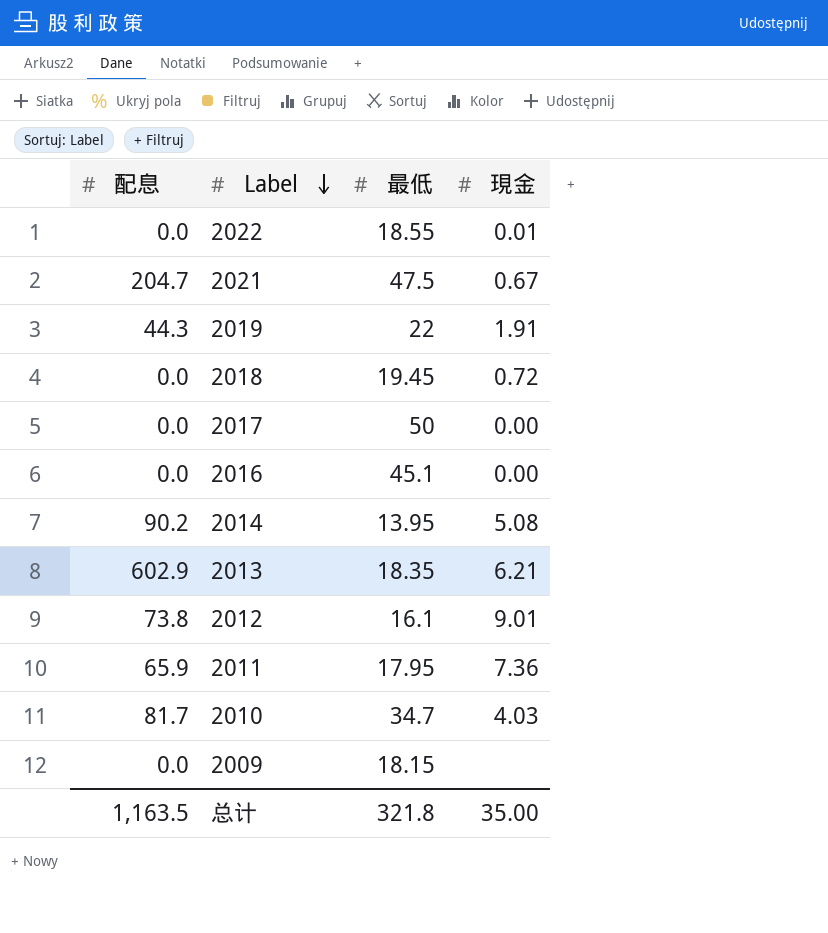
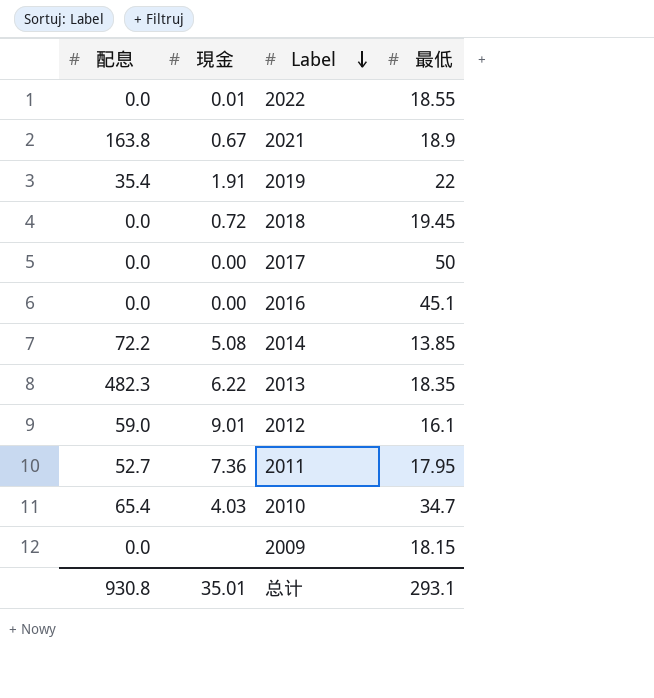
column 現金 | position: 4 -> 2
2021 | 配息: 204.7 -> 163.8
2021 | 最低: 47.5 -> 18.9
2019 | 配息: 44.3 -> 35.4
2014 | 配息: 90.2 -> 72.2
2014 | 最低: 13.95 -> 13.85
2013 | 配息: 602.9 -> 482.3
2013 | 現金: 6.21 -> 6.22
2012 | 配息: 73.8 -> 59.0
2011 | 配息: 65.9 -> 52.7
2010 | 配息: 81.7 -> 65.4
总计 | 配息: 1,163.5 -> 930.8
总计 | 現金: 35.00 -> 35.01
总计 | 最低: 321.8 -> 293.1

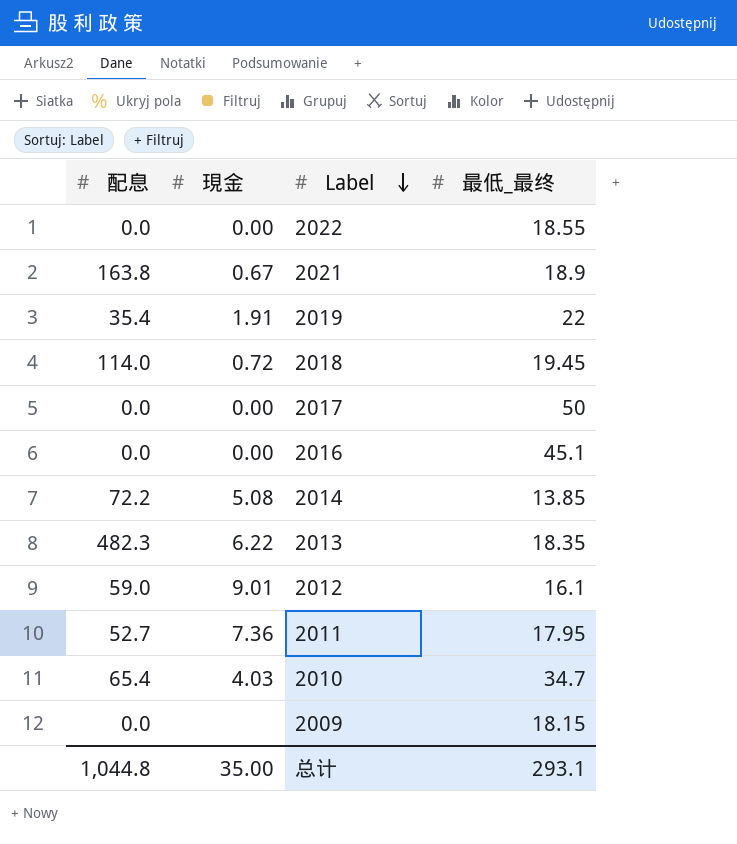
column name: 最低 -> 最低_最终
2022 | 現金: 0.01 -> 0.00
2018 | 配息: 0.0 -> 114.0
总计 | 配息: 930.8 -> 1,044.8
总计 | 現金: 35.01 -> 35.00

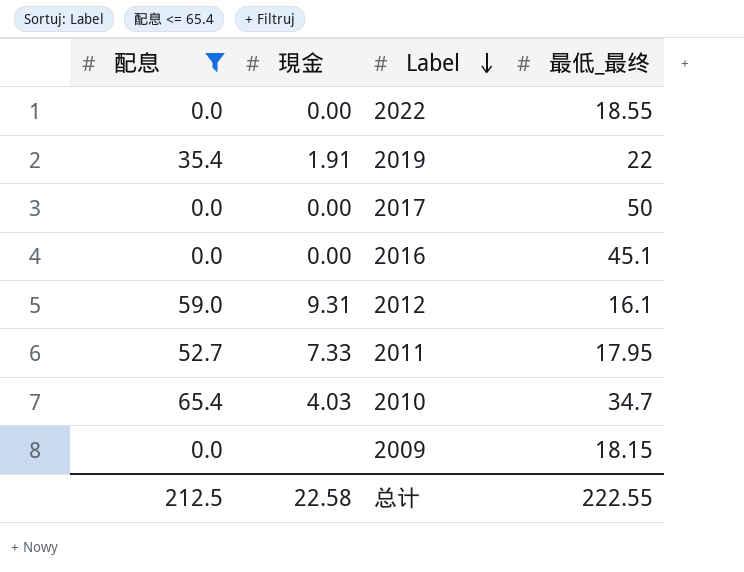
filter: none -> 配息 <= 65.4
2012 | 現金: 9.01 -> 9.31
2011 | 現金: 7.36 -> 7.33
总计 | 配息: 1,044.8 -> 212.5
总计 | 現金: 35.00 -> 22.58
总计 | 最低_最终: 293.1 -> 222.55

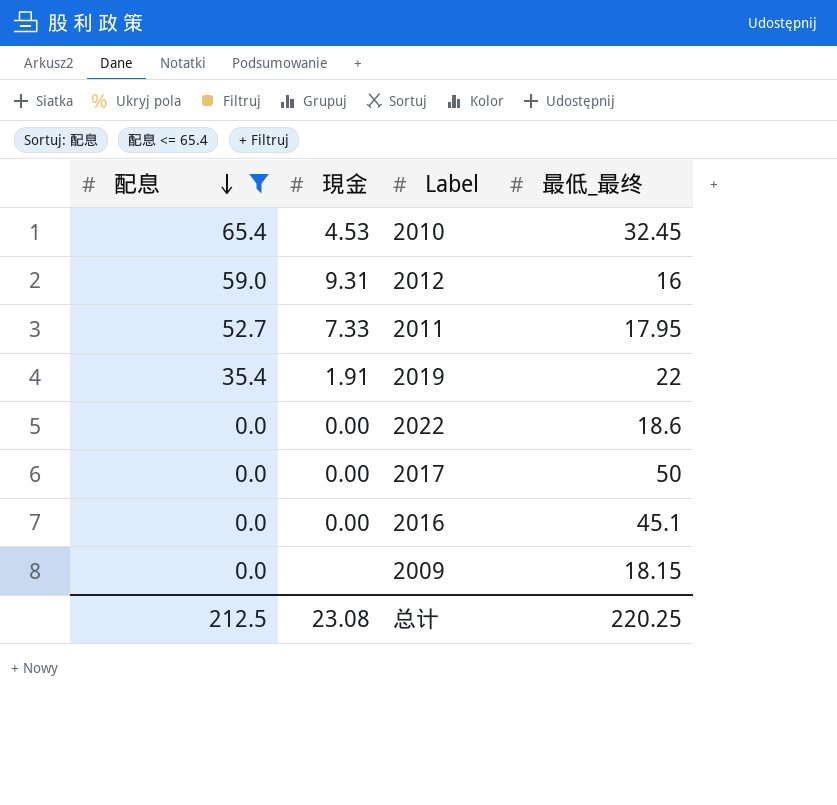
row order: Label descending -> 配息 descending
2010 | 現金: 4.03 -> 4.53
2010 | 最低_最终: 34.7 -> 32.45
2012 | 最低_最终: 16.1 -> 16
2022 | 最低_最终: 18.55 -> 18.6
总计 | 現金: 22.58 -> 23.08
总计 | 最低_最终: 222.55 -> 220.25

